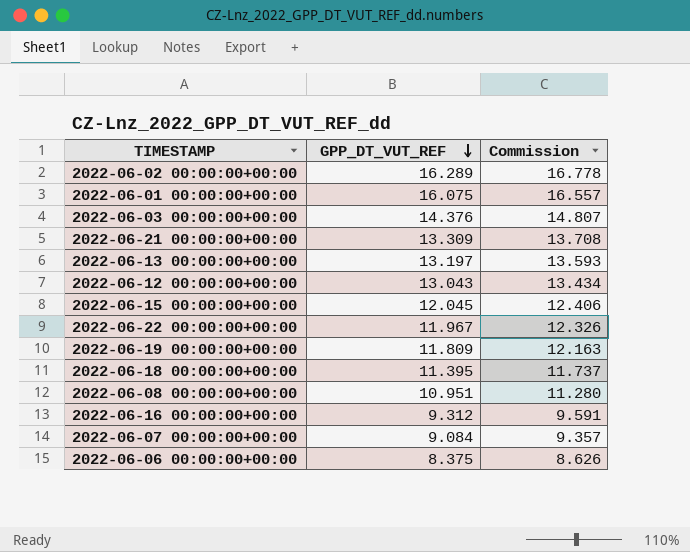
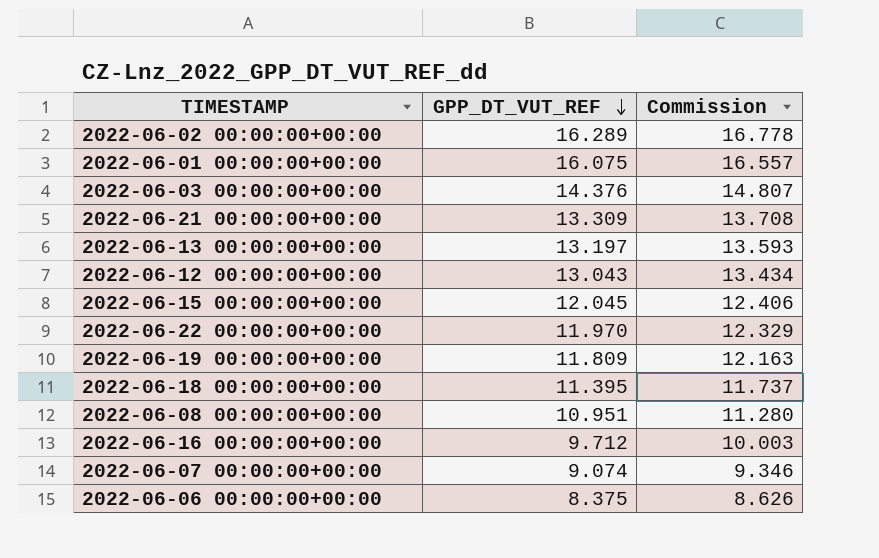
2022-06-22 00:00:00+00:00 | GPP_DT_VUT_REF: 11.967 -> 11.970
2022-06-22 00:00:00+00:00 | Commission: 12.326 -> 12.329
2022-06-16 00:00:00+00:00 | GPP_DT_VUT_REF: 9.312 -> 9.712
2022-06-16 00:00:00+00:00 | Commission: 9.591 -> 10.003
2022-06-07 00:00:00+00:00 | GPP_DT_VUT_REF: 9.084 -> 9.074
2022-06-07 00:00:00+00:00 | Commission: 9.357 -> 9.346

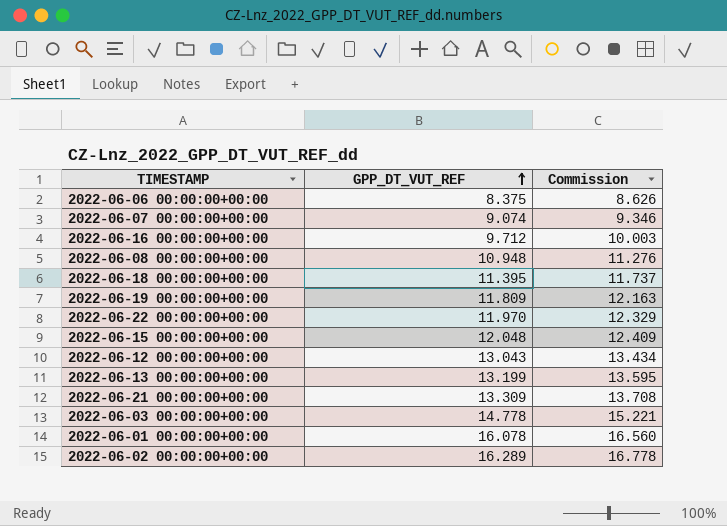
row order: GPP_DT_VUT_REF descending -> GPP_DT_VUT_REF ascending
2022-06-08 00:00:00+00:00 | GPP_DT_VUT_REF: 10.951 -> 10.948
2022-06-08 00:00:00+00:00 | Commission: 11.280 -> 11.276
2022-06-15 00:00:00+00:00 | GPP_DT_VUT_REF: 12.045 -> 12.048
2022-06-15 00:00:00+00:00 | Commission: 12.406 -> 12.409
2022-06-13 00:00:00+00:00 | GPP_DT_VUT_REF: 13.197 -> 13.199
2022-06-13 00:00:00+00:00 | Commission: 13.593 -> 13.595
2022-06-03 00:00:00+00:00 | GPP_DT_VUT_REF: 14.376 -> 14.778
2022-06-03 00:00:00+00:00 | Commission: 14.807 -> 15.221
2022-06-01 00:00:00+00:00 | GPP_DT_VUT_REF: 16.075 -> 16.078
2022-06-01 00:00:00+00:00 | Commission: 16.557 -> 16.560

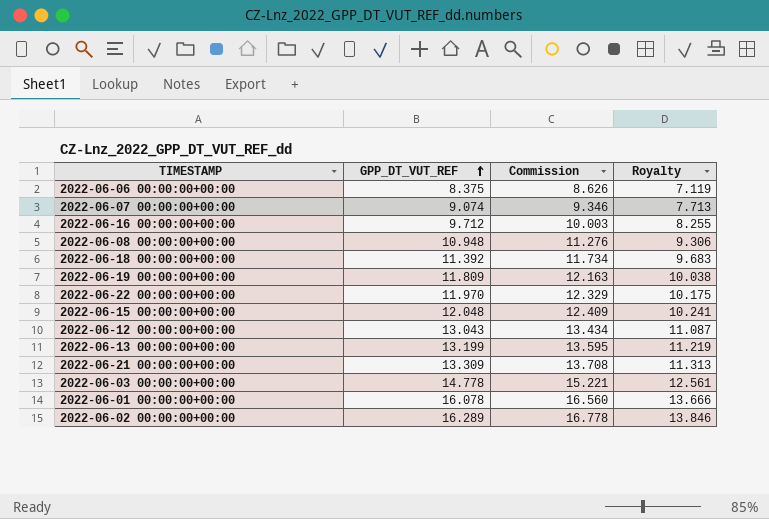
column Royalty | formula: none -> [GPP_DT_VUT_REF] * 0.85
2022-06-18 00:00:00+00:00 | GPP_DT_VUT_REF: 11.395 -> 11.392
2022-06-18 00:00:00+00:00 | Commission: 11.737 -> 11.734

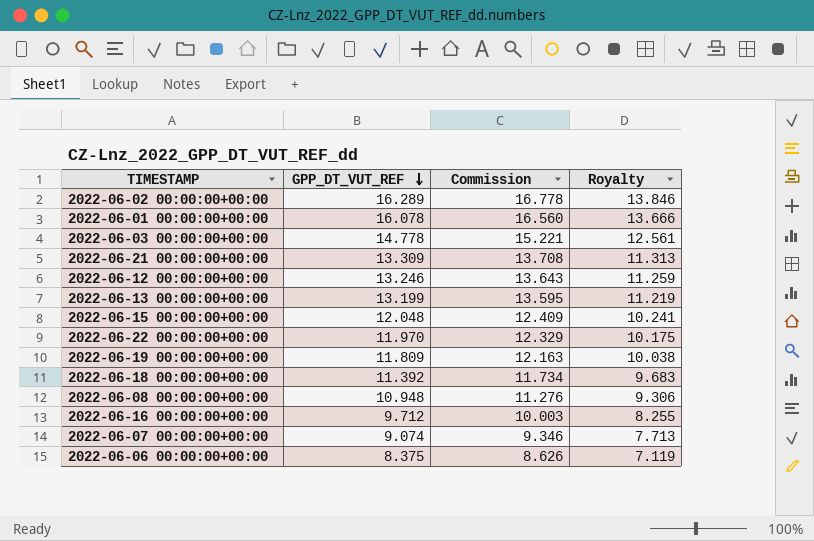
row order: GPP_DT_VUT_REF ascending -> GPP_DT_VUT_REF descending
2022-06-12 00:00:00+00:00 | GPP_DT_VUT_REF: 13.043 -> 13.246
2022-06-12 00:00:00+00:00 | Commission: 13.434 -> 13.643
2022-06-12 00:00:00+00:00 | Royalty: 11.087 -> 11.259

